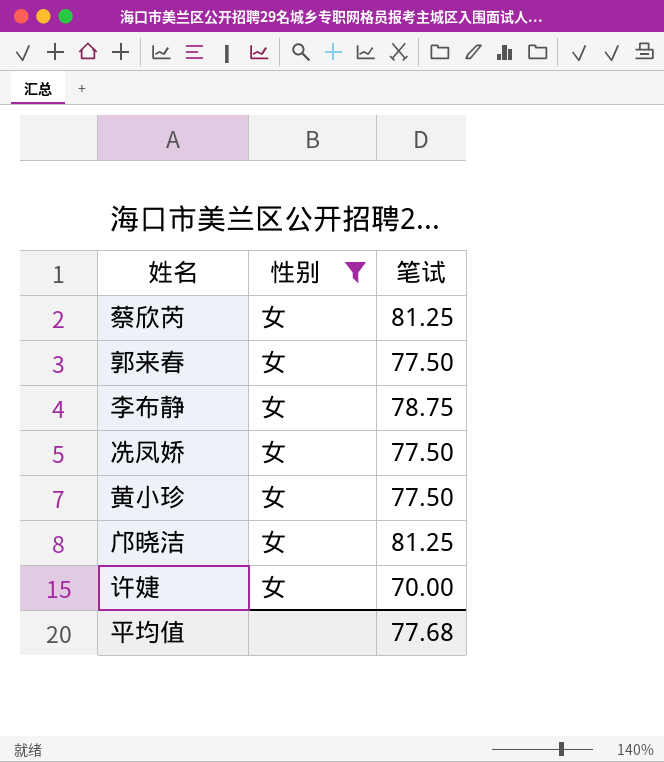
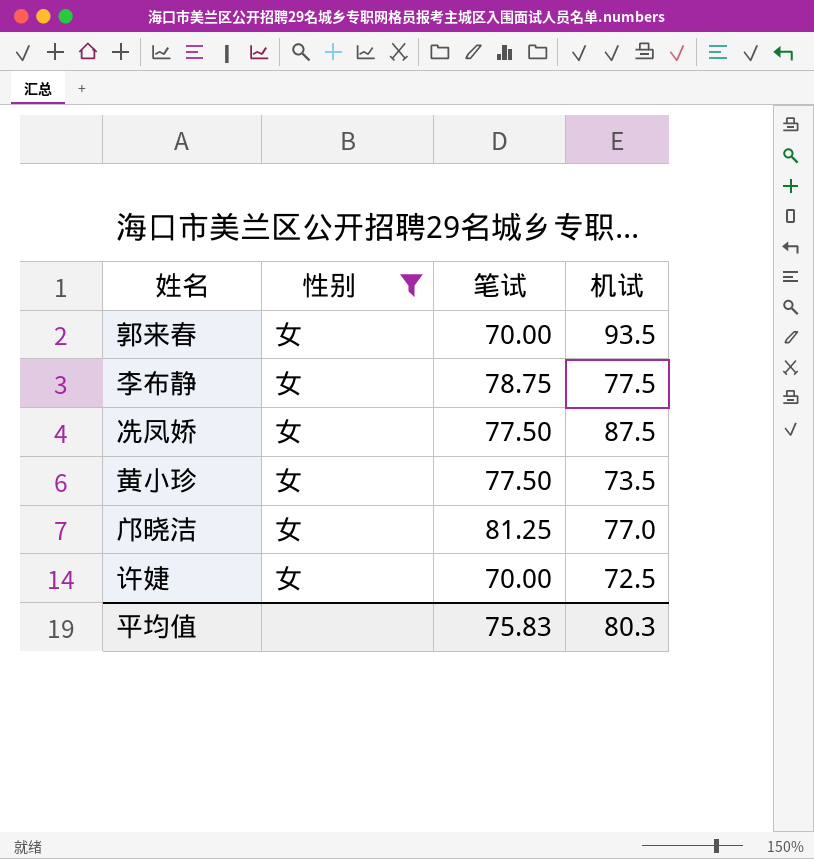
column 机试 | position: none -> 4
row 蔡欣芮: 女 | 81.25 -> none
郭来春 | 笔试: 77.50 -> 70.00
平均值 | 笔试: 77.68 -> 75.83

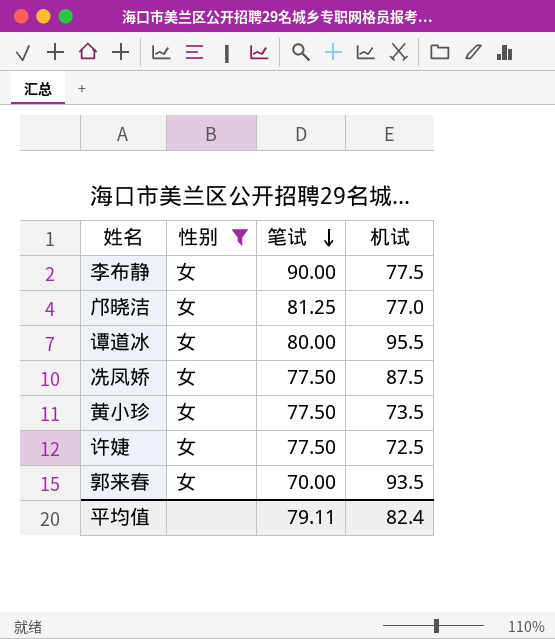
row order: none -> 笔试 descending
李布静 | 笔试: 78.75 -> 90.00
row 谭道冰: none -> 女 | 80.00 | 95.5
许婕 | 笔试: 70.00 -> 77.50
平均值 | 笔试: 75.83 -> 79.11
平均值 | 机试: 80.3 -> 82.4

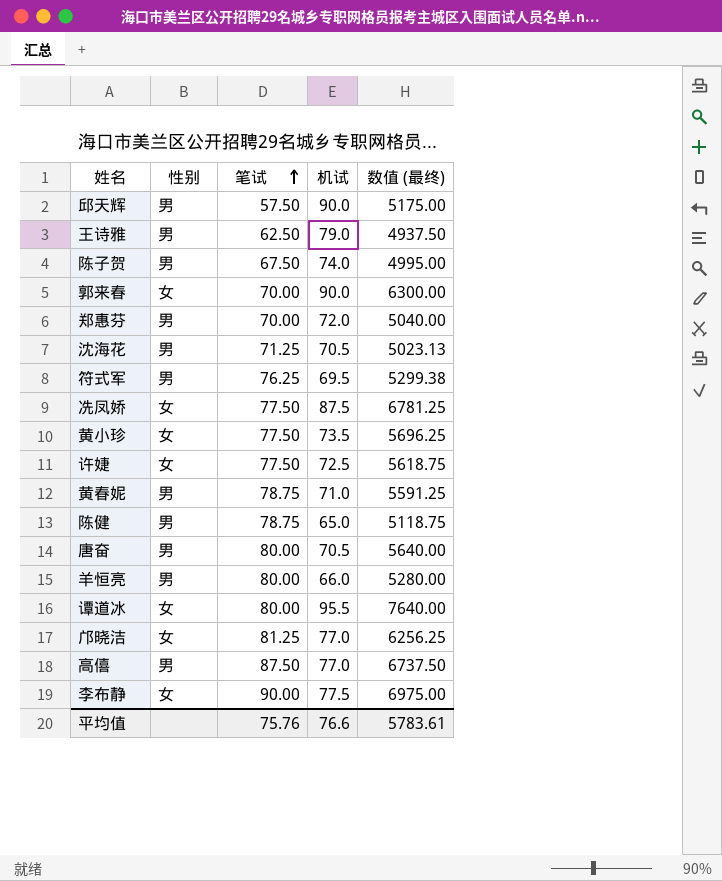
filter: 性别 = 女 -> none
row order: 笔试 descending -> 笔试 ascending
column 数值 (最终) | formula: none -> [笔试] * [机试]
郭来春 | 机试: 93.5 -> 90.0
平均值 | 笔试: 79.11 -> 75.76
平均值 | 机试: 82.4 -> 76.6

